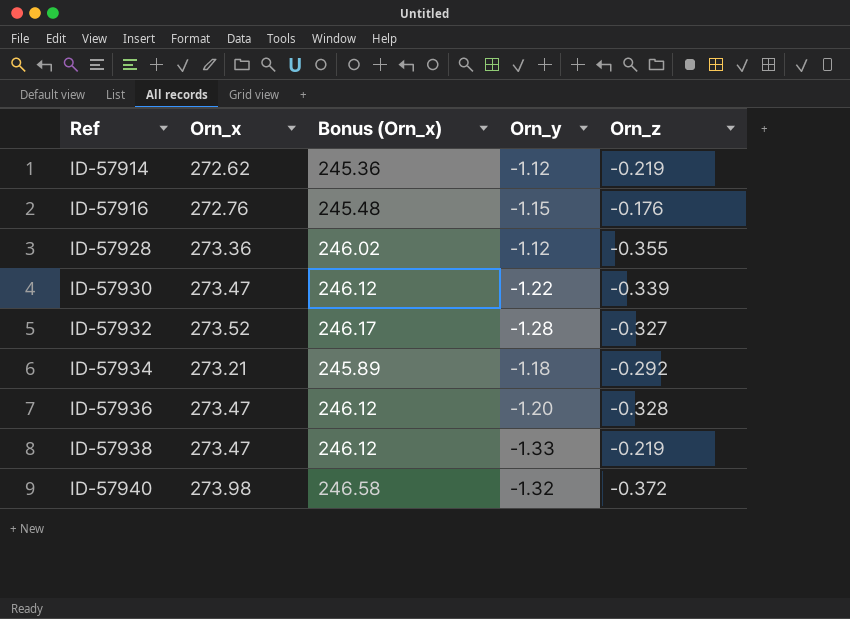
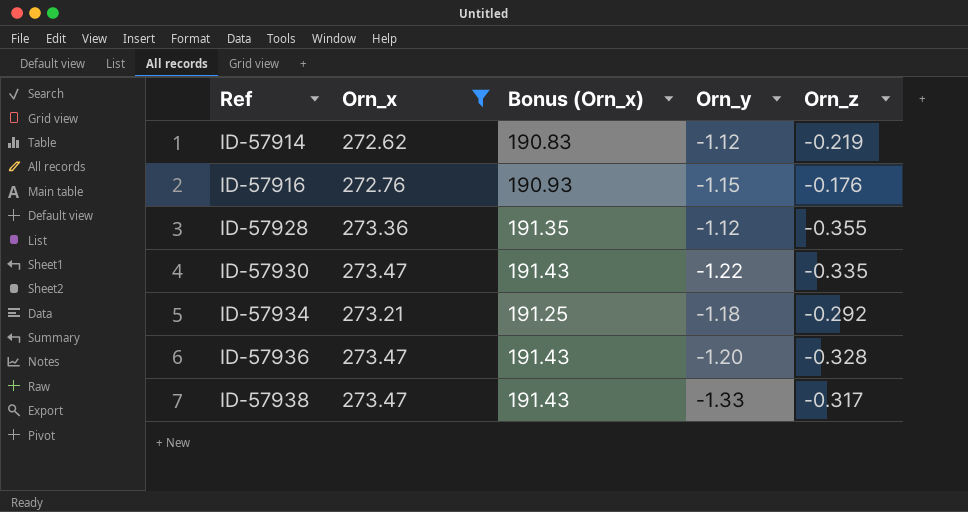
filter: none -> Orn_x <= 273.47
column Bonus (Orn_x) | formula: [Orn_x] * 0.9 -> [Orn_x] * 0.7
ID-57930 | Orn_z: -0.339 -> -0.335
ID-57938 | Orn_z: -0.219 -> -0.317

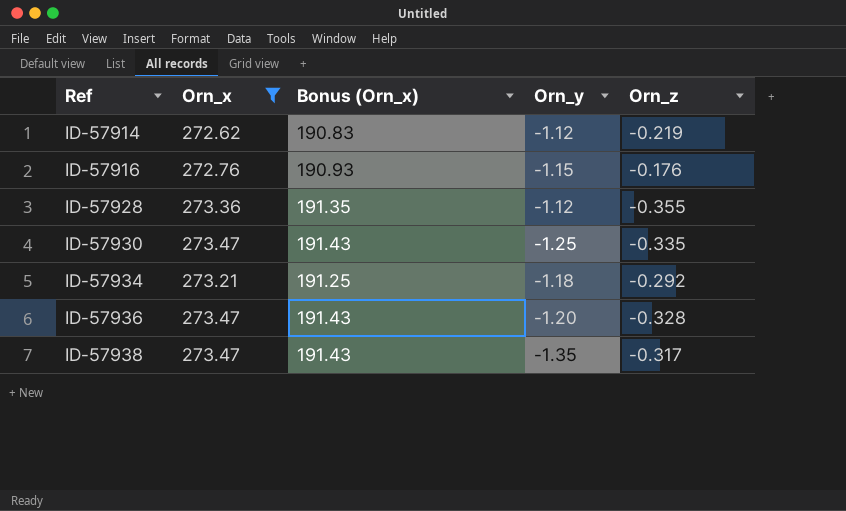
ID-57930 | Orn_y: -1.22 -> -1.25
ID-57938 | Orn_y: -1.33 -> -1.35

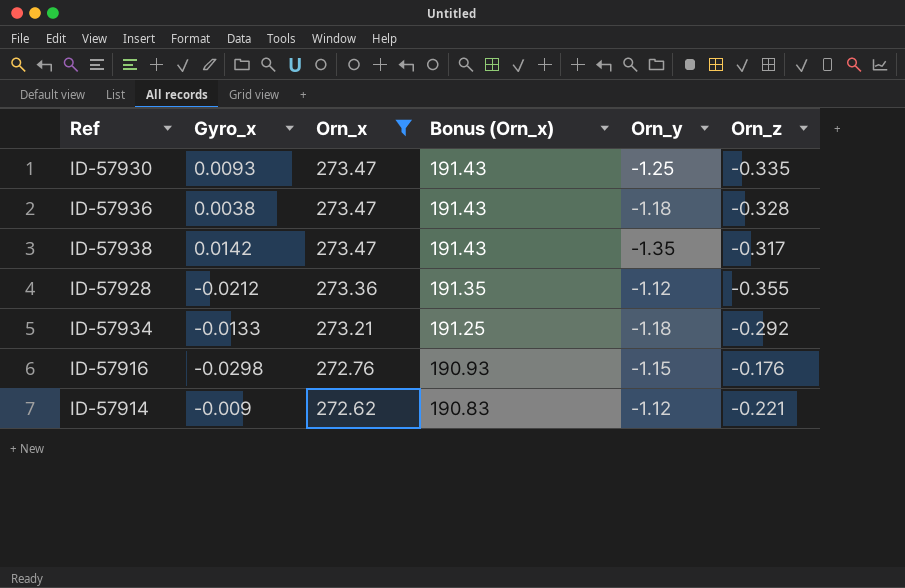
row order: Ref ascending -> Orn_x descending
column Gyro_x | position: none -> 2
ID-57936 | Orn_y: -1.20 -> -1.18
ID-57914 | Orn_z: -0.219 -> -0.221

